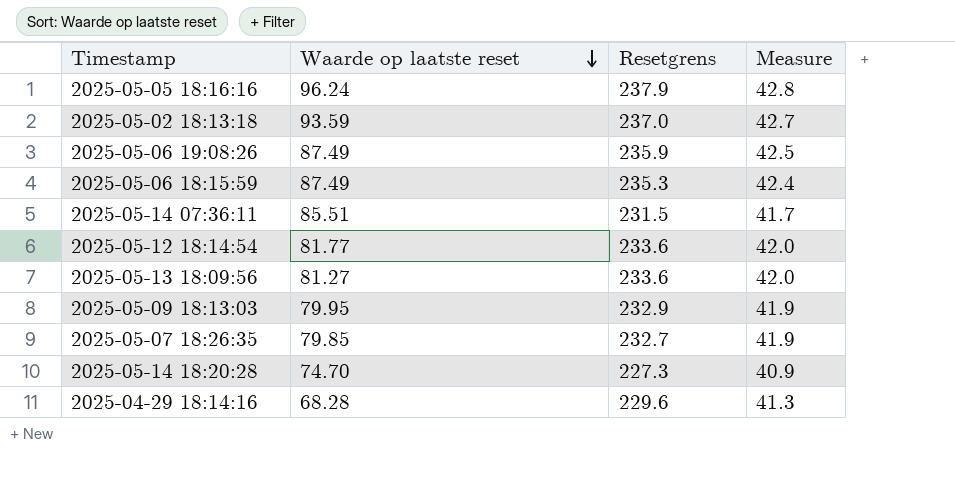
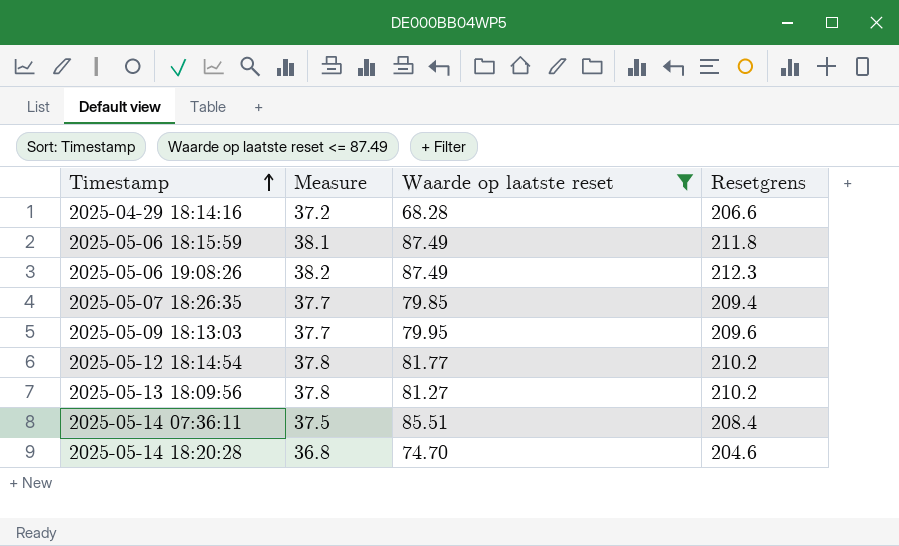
filter: none -> Waarde op laatste reset <= 87.49
row order: Waarde op laatste reset descending -> Timestamp ascending
column Measure | position: 4 -> 2
2025-04-29 18:14:16 | Measure: 41.3 -> 37.2
2025-04-29 18:14:16 | Resetgrens: 229.6 -> 206.6
2025-05-06 18:15:59 | Measure: 42.4 -> 38.1
2025-05-06 18:15:59 | Resetgrens: 235.3 -> 211.8
2025-05-06 19:08:26 | Measure: 42.5 -> 38.2
2025-05-06 19:08:26 | Resetgrens: 235.9 -> 212.3
2025-05-07 18:26:35 | Measure: 41.9 -> 37.7
2025-05-07 18:26:35 | Resetgrens: 232.7 -> 209.4
2025-05-09 18:13:03 | Measure: 41.9 -> 37.7
2025-05-09 18:13:03 | Resetgrens: 232.9 -> 209.6
2025-05-12 18:14:54 | Measure: 42.0 -> 37.8
2025-05-12 18:14:54 | Resetgrens: 233.6 -> 210.2
2025-05-13 18:09:56 | Measure: 42.0 -> 37.8
2025-05-13 18:09:56 | Resetgrens: 233.6 -> 210.2
2025-05-14 07:36:11 | Measure: 41.7 -> 37.5
2025-05-14 07:36:11 | Resetgrens: 231.5 -> 208.4
2025-05-14 18:20:28 | Measure: 40.9 -> 36.8
2025-05-14 18:20:28 | Resetgrens: 227.3 -> 204.6

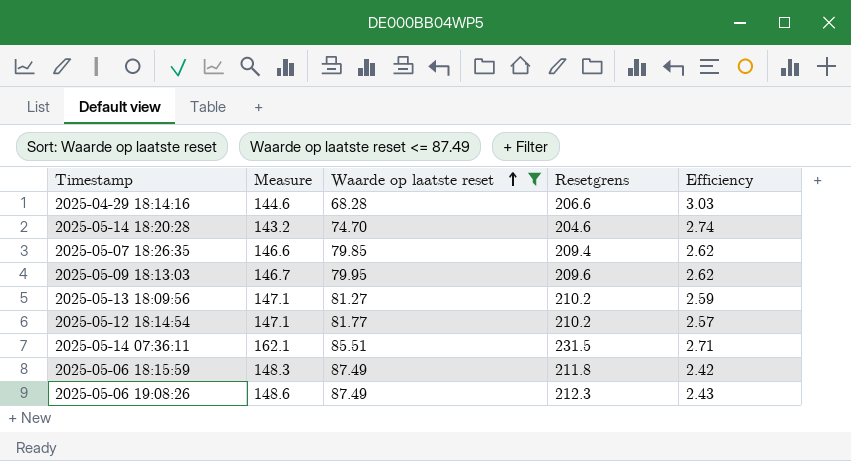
row order: Timestamp ascending -> Waarde op laatste reset ascending
column Measure | formula: [Resetgrens] * 0.18 -> [Resetgrens] * 0.7
column Efficiency | formula: none -> [Resetgrens] / [Waarde op laatste reset]
2025-05-14 07:36:11 | Resetgrens: 208.4 -> 231.5

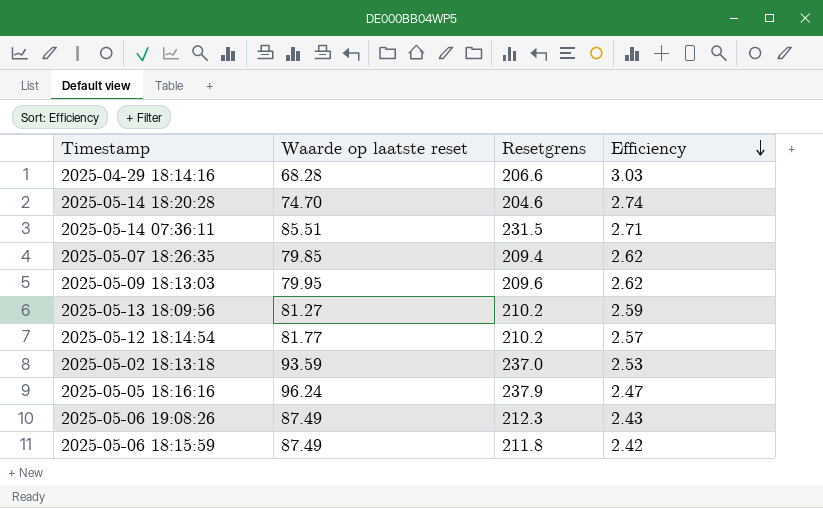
filter: Waarde op laatste reset <= 87.49 -> none
row order: Waarde op laatste reset ascending -> Efficiency descending
column Measure | formula: [Resetgrens] * 0.7 -> none

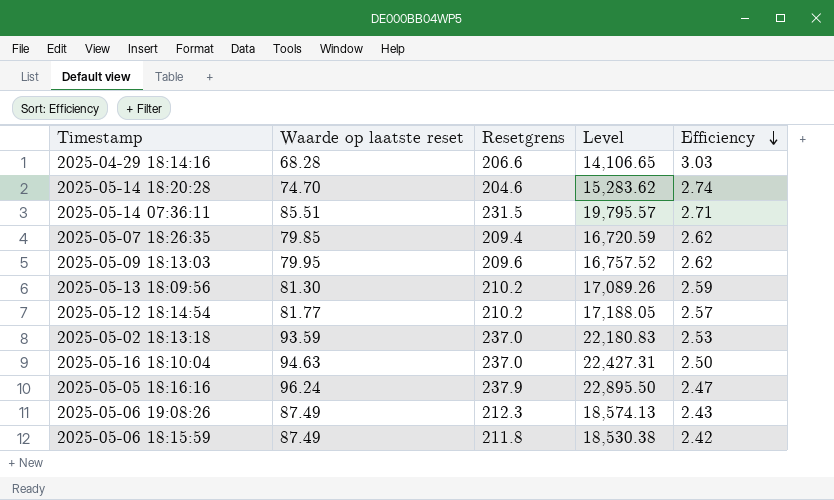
column Level | formula: none -> [Waarde op laatste reset] * [Resetgrens]
2025-05-13 18:09:56 | Waarde op laatste reset: 81.27 -> 81.30
row 2025-05-16 18:10:04: none -> 94.63 | 237.0 | 22,427.31 | 2.50

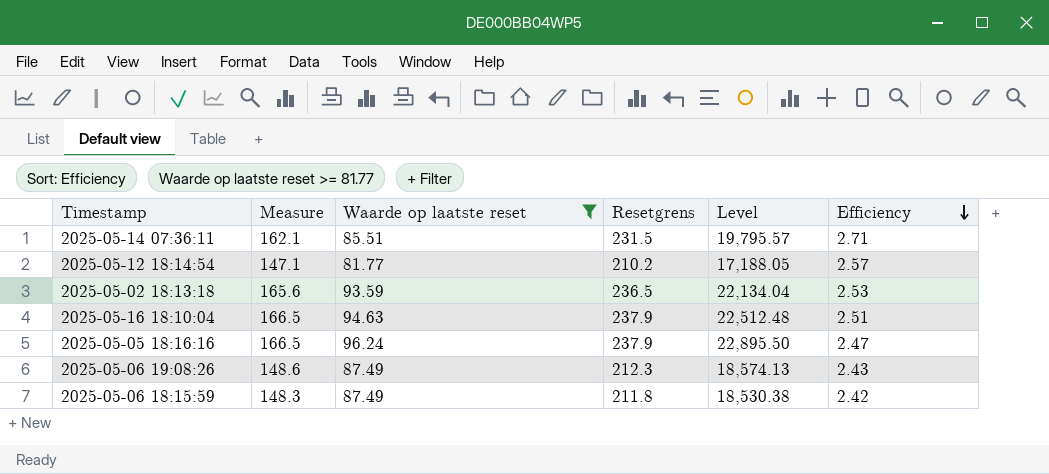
filter: none -> Waarde op laatste reset >= 81.77
column Measure | formula: none -> [Resetgrens] * 0.7
2025-05-02 18:13:18 | Resetgrens: 237.0 -> 236.5
2025-05-02 18:13:18 | Level: 22,180.83 -> 22,134.04
2025-05-16 18:10:04 | Resetgrens: 237.0 -> 237.9
2025-05-16 18:10:04 | Level: 22,427.31 -> 22,512.48
2025-05-16 18:10:04 | Efficiency: 2.50 -> 2.51

